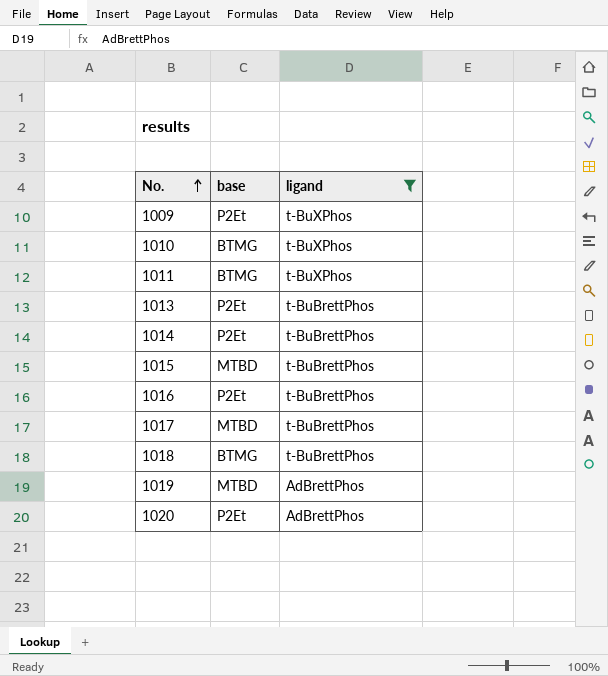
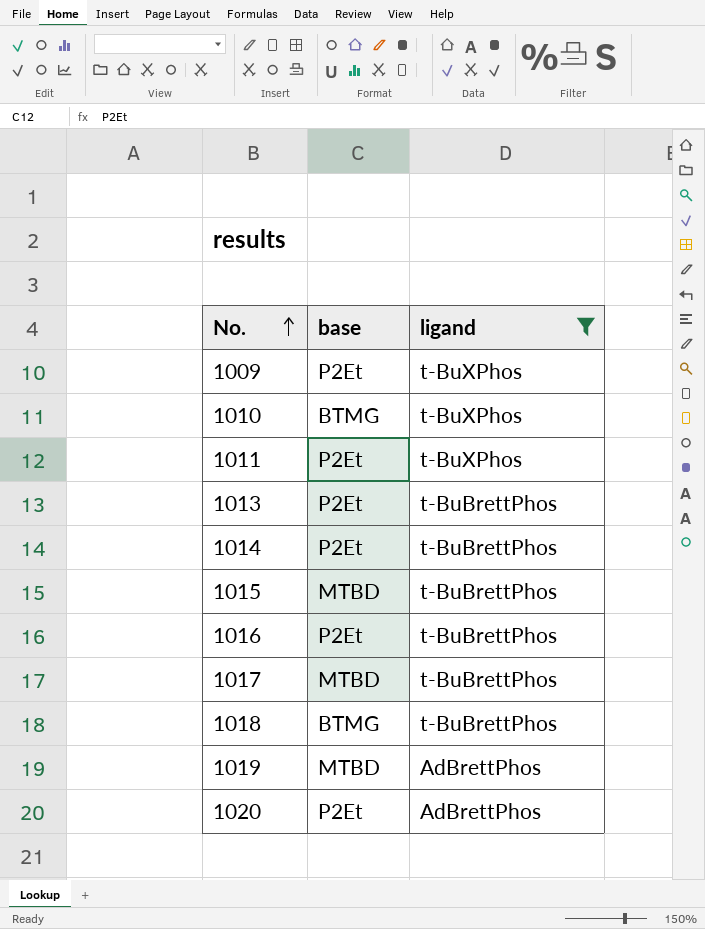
1011 | base: BTMG -> P2Et

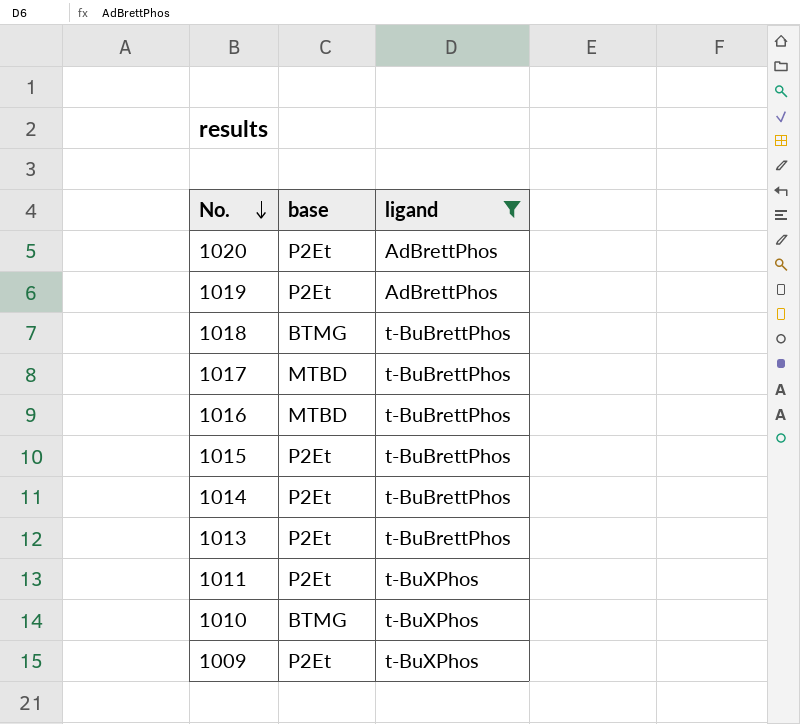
row order: No. ascending -> No. descending
1019 | base: MTBD -> P2Et
1016 | base: P2Et -> MTBD
1015 | base: MTBD -> P2Et

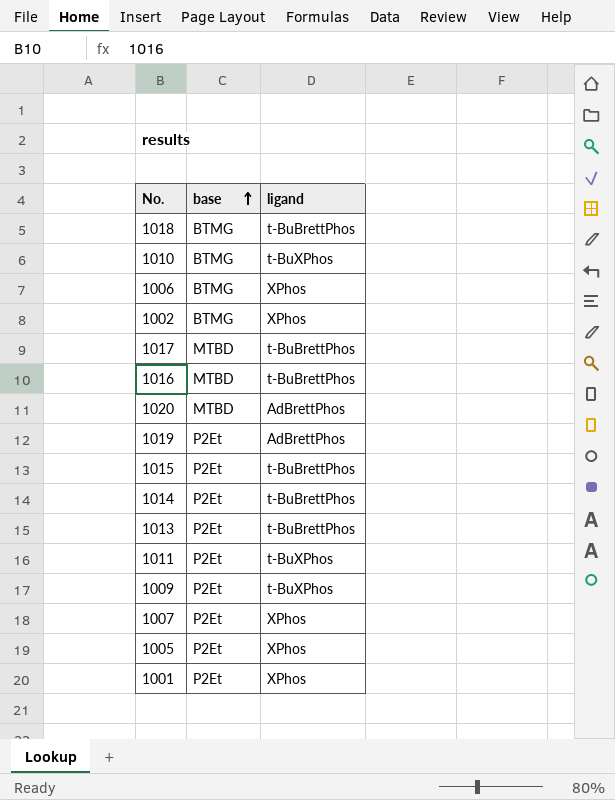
filter: ligand != XPhos -> none
row order: No. descending -> base ascending
1020 | base: P2Et -> MTBD

